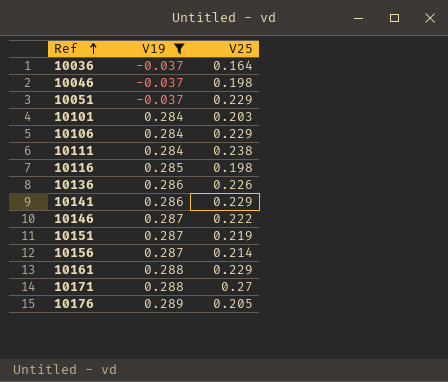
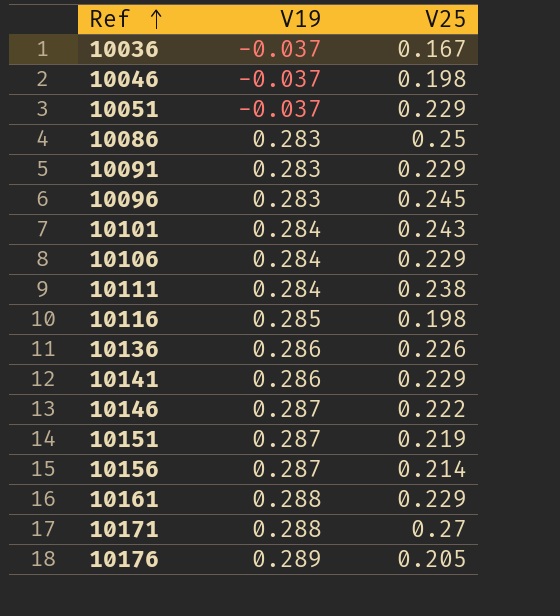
filter: V19 != 0.283 -> none
10036 | V25: 0.164 -> 0.167
10101 | V25: 0.203 -> 0.243

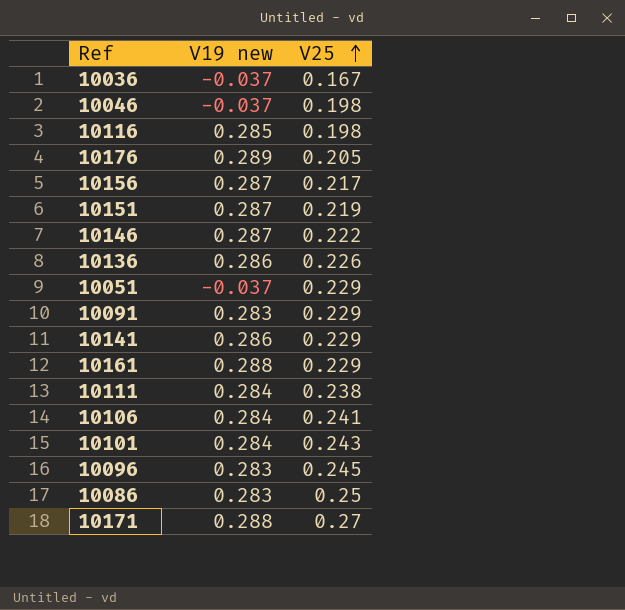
row order: Ref ascending -> V25 ascending
column name: V19 -> V19 new
10156 | V25: 0.214 -> 0.217
10106 | V25: 0.229 -> 0.241

